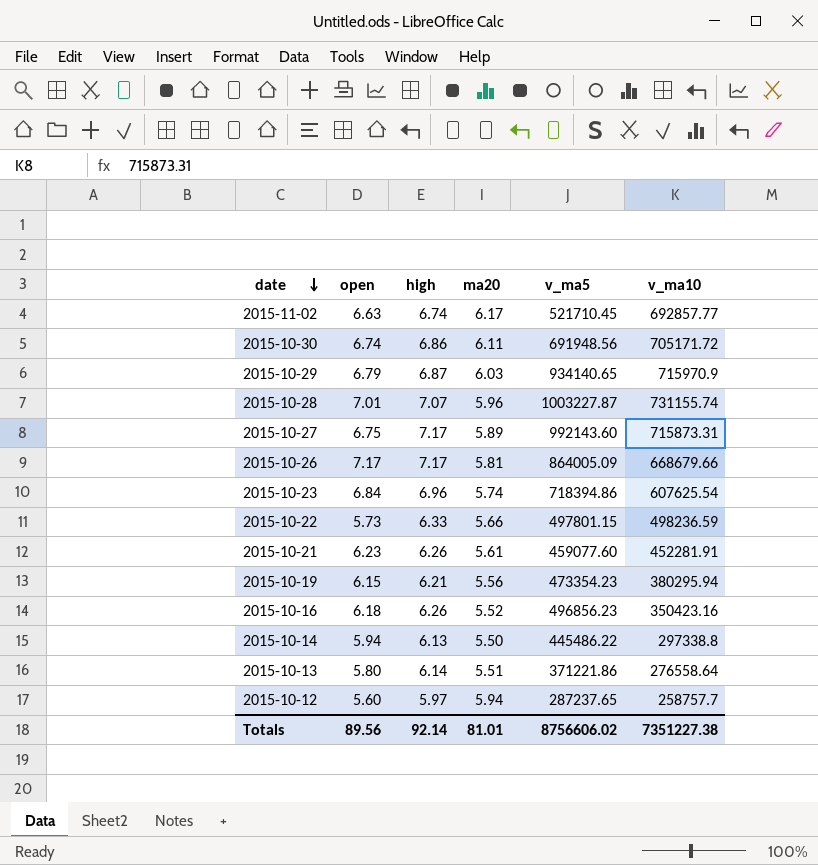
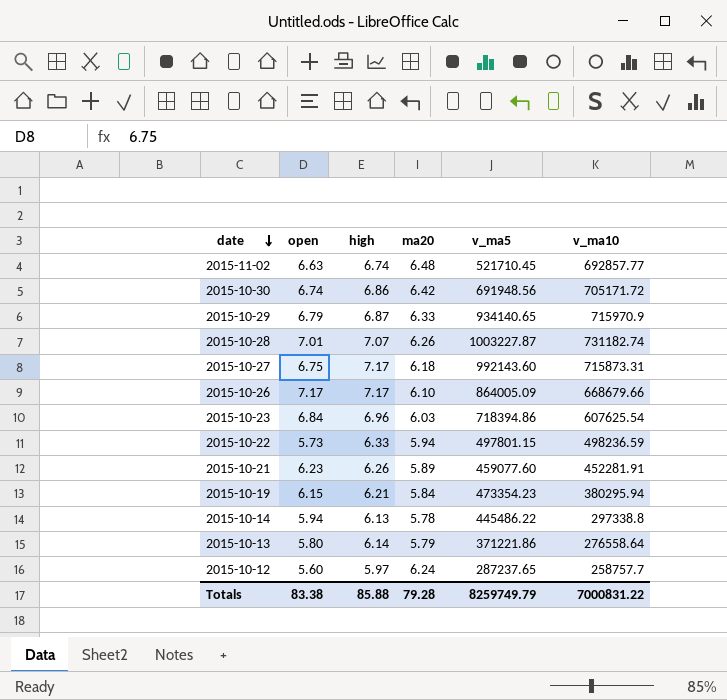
row 2015-10-16: 6.18 | 6.26 | 5.52 | 496856.23 | 350423.16 -> none
2015-11-02 | ma20: 6.17 -> 6.48
2015-10-30 | ma20: 6.11 -> 6.42
2015-10-29 | ma20: 6.03 -> 6.33
2015-10-28 | ma20: 5.96 -> 6.26
2015-10-28 | v_ma10: 731155.74 -> 731182.74
2015-10-27 | ma20: 5.89 -> 6.18
2015-10-26 | ma20: 5.81 -> 6.10
2015-10-23 | ma20: 5.74 -> 6.03
2015-10-22 | ma20: 5.66 -> 5.94
2015-10-21 | ma20: 5.61 -> 5.89
2015-10-19 | ma20: 5.56 -> 5.84
2015-10-14 | ma20: 5.50 -> 5.78
2015-10-13 | ma20: 5.51 -> 5.79
2015-10-12 | ma20: 5.94 -> 6.24
Totals | open: 89.56 -> 83.38
Totals | high: 92.14 -> 85.88
Totals | ma20: 81.01 -> 79.28
Totals | v_ma5: 8756606.02 -> 8259749.79
Totals | v_ma10: 7351227.38 -> 7000831.22

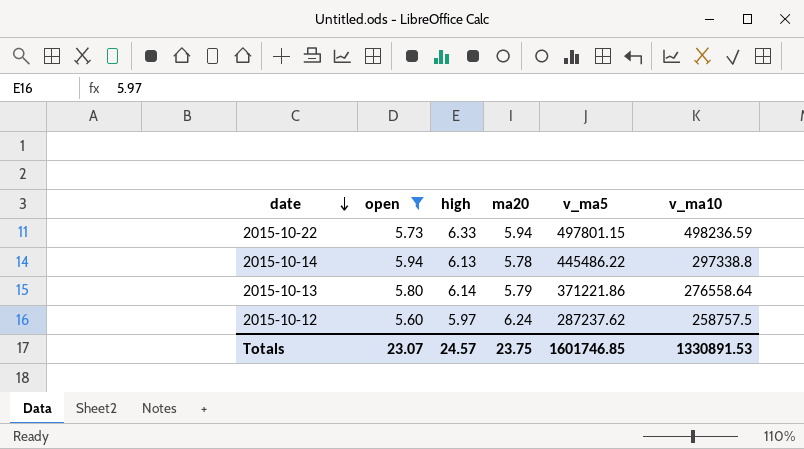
filter: none -> open <= 5.94
2015-10-12 | v_ma5: 287237.65 -> 287237.62
2015-10-12 | v_ma10: 258757.7 -> 258757.5
Totals | open: 83.38 -> 23.07
Totals | high: 85.88 -> 24.57
Totals | ma20: 79.28 -> 23.75
Totals | v_ma5: 8259749.79 -> 1601746.85
Totals | v_ma10: 7000831.22 -> 1330891.53

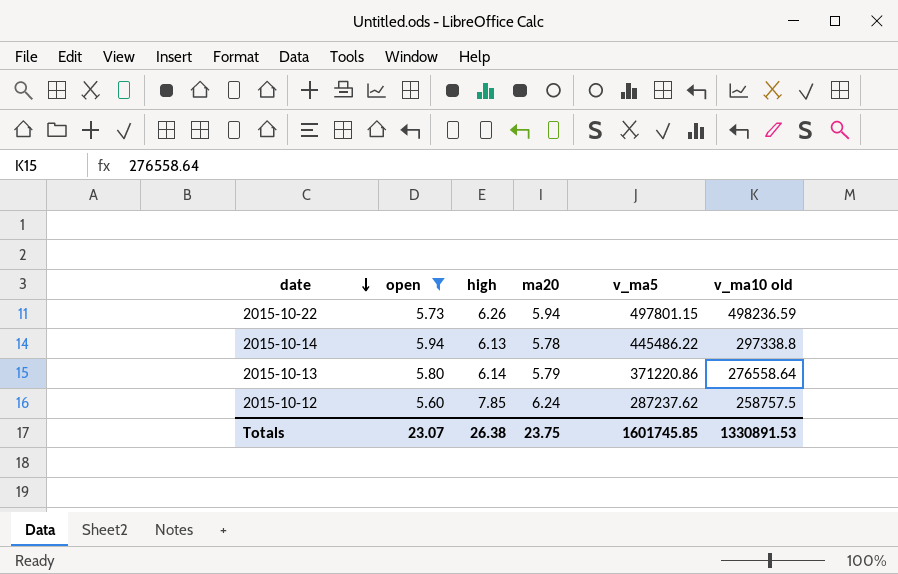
column name: v_ma10 -> v_ma10 old
2015-10-22 | high: 6.33 -> 6.26
2015-10-13 | v_ma5: 371221.86 -> 371220.86
2015-10-12 | high: 5.97 -> 7.85
Totals | high: 24.57 -> 26.38
Totals | v_ma5: 1601746.85 -> 1601745.85

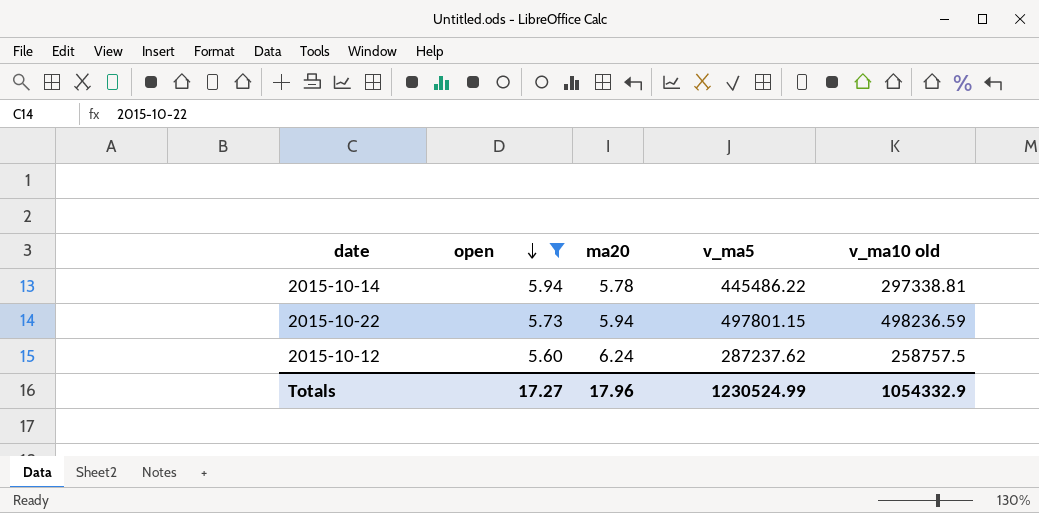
row order: date descending -> open descending
column high | position: 3 -> none
row 2015-10-13: 5.80 | 6.14 | 5.79 | 371220.86 | 276558.64 -> none
2015-10-14 | v_ma10 old: 297338.8 -> 297338.81
Totals | open: 23.07 -> 17.27
Totals | ma20: 23.75 -> 17.96
Totals | v_ma5: 1601745.85 -> 1230524.99
Totals | v_ma10 old: 1330891.53 -> 1054332.9

